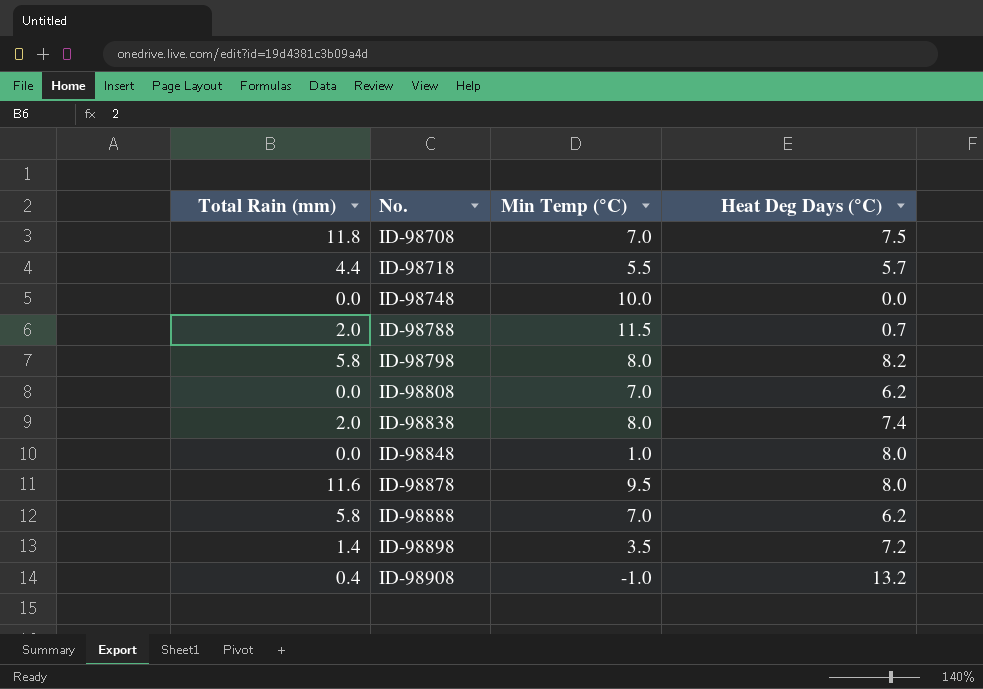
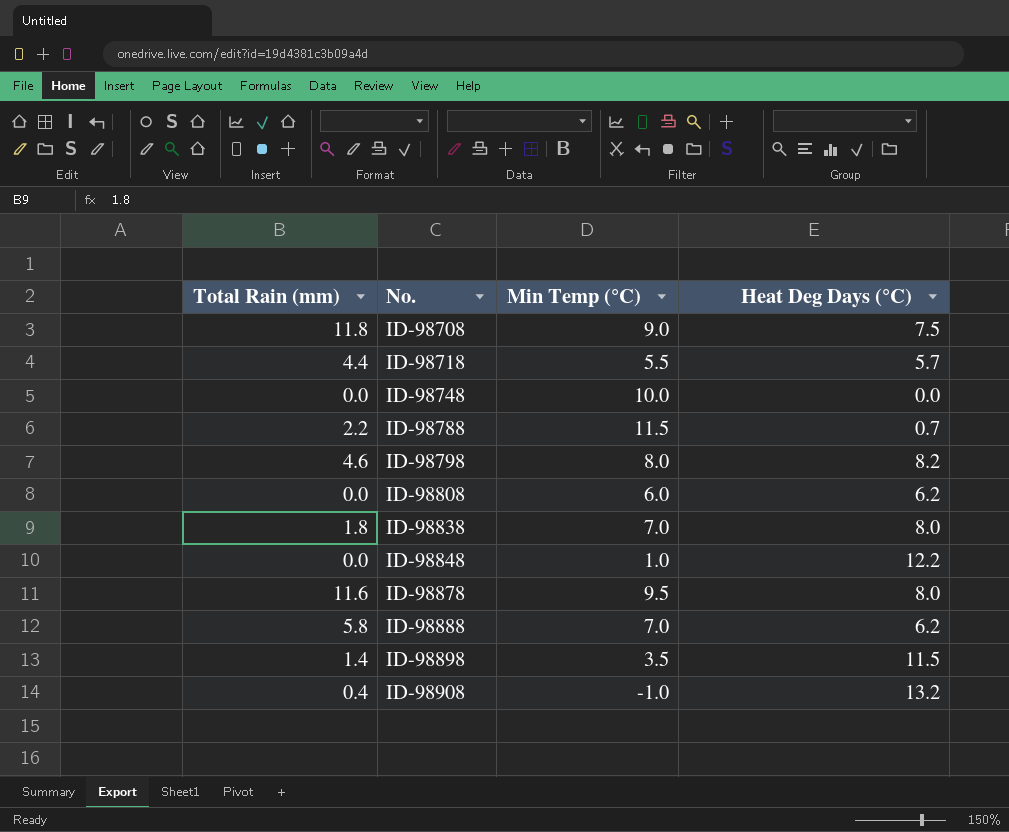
ID-98708 | Min Temp (°C): 7.0 -> 9.0
ID-98788 | Total Rain (mm): 2.0 -> 2.2
ID-98798 | Total Rain (mm): 5.8 -> 4.6
ID-98808 | Min Temp (°C): 7.0 -> 6.0
ID-98838 | Total Rain (mm): 2.0 -> 1.8
ID-98838 | Min Temp (°C): 8.0 -> 7.0
ID-98838 | Heat Deg Days (°C): 7.4 -> 8.0
ID-98848 | Heat Deg Days (°C): 8.0 -> 12.2
ID-98898 | Heat Deg Days (°C): 7.2 -> 11.5

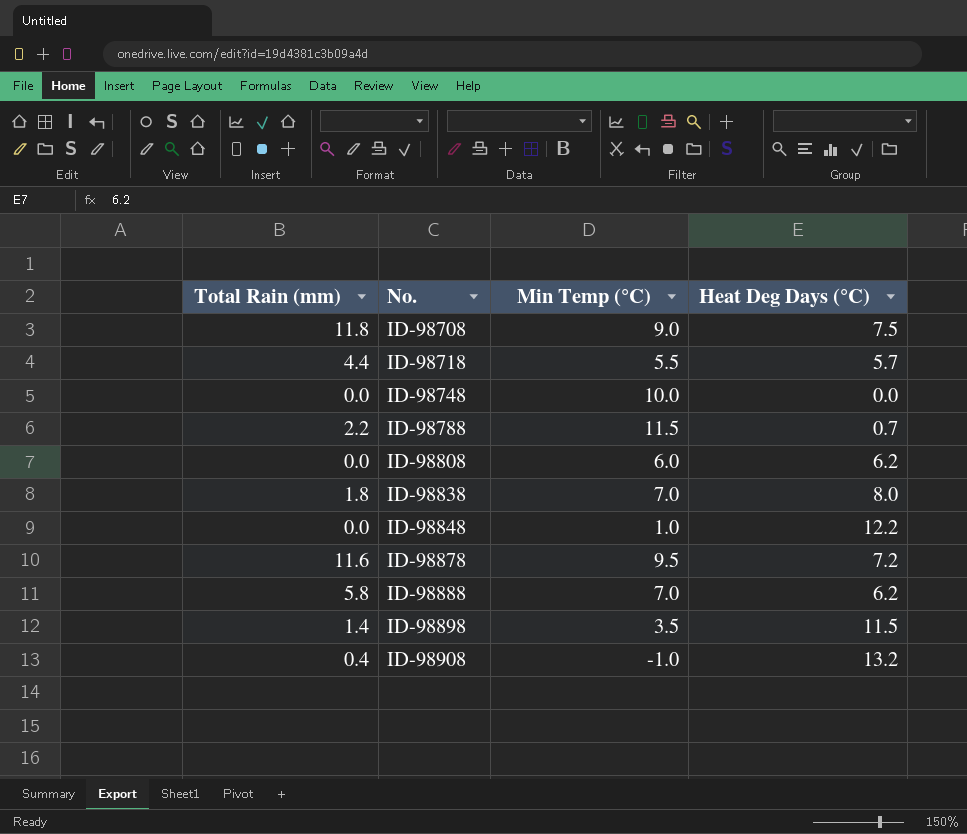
row ID-98798: 4.6 | 8.0 | 8.2 -> none
ID-98878 | Heat Deg Days (°C): 8.0 -> 7.2

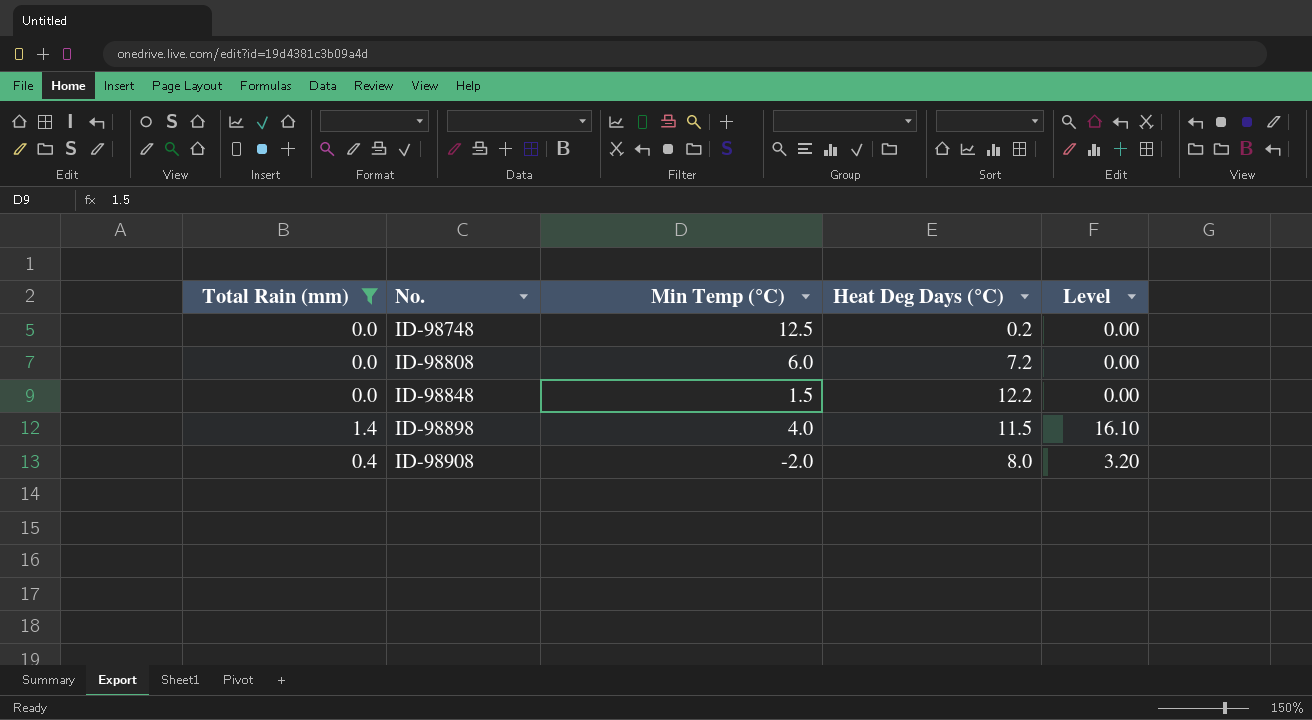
filter: none -> Total Rain (mm) <= 1.4
column Level | formula: none -> [Total Rain (mm)] * [Heat Deg Days (°C)]
ID-98748 | Min Temp (°C): 10.0 -> 12.5
ID-98748 | Heat Deg Days (°C): 0.0 -> 0.2
ID-98808 | Heat Deg Days (°C): 6.2 -> 7.2
ID-98848 | Min Temp (°C): 1.0 -> 1.5
ID-98898 | Min Temp (°C): 3.5 -> 4.0
ID-98908 | Min Temp (°C): -1.0 -> -2.0
ID-98908 | Heat Deg Days (°C): 13.2 -> 8.0

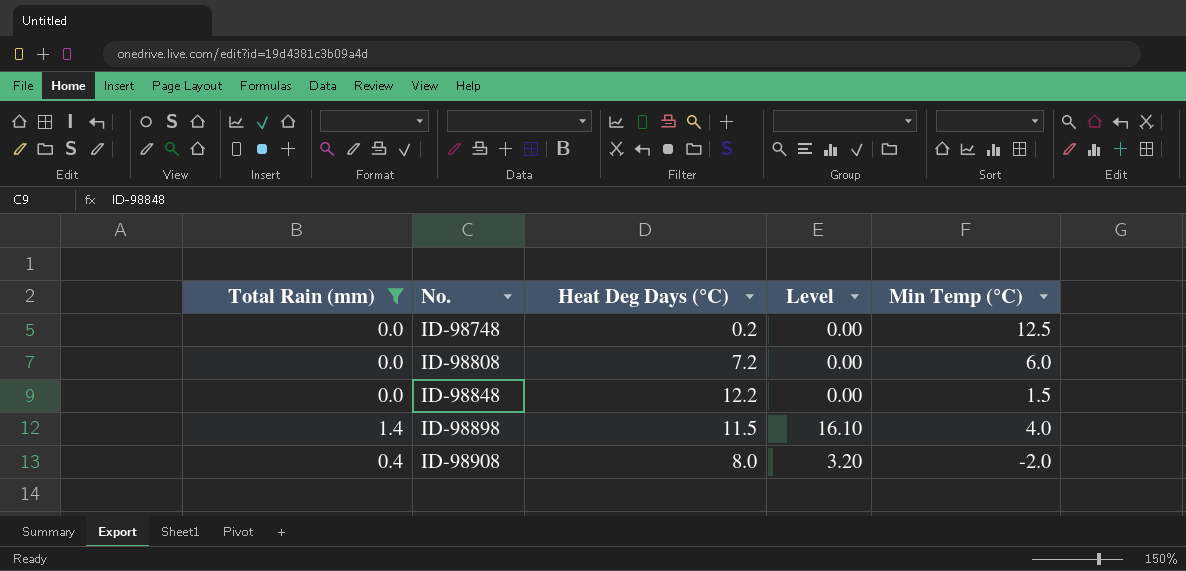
column Min Temp (°C) | position: 3 -> 5

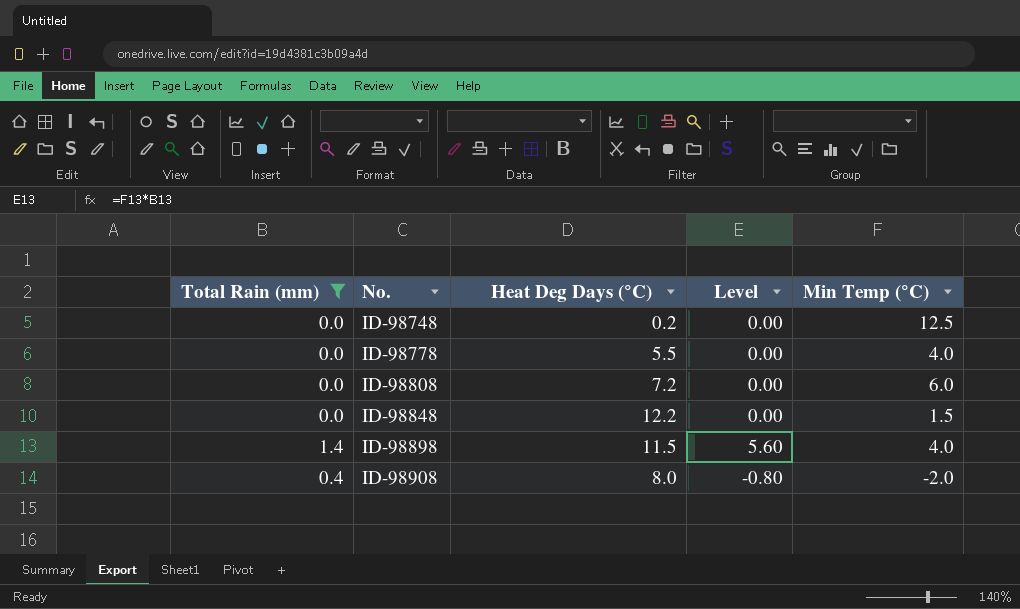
column Level | formula: [Total Rain (mm)] * [Heat Deg Days (°C)] -> [Total Rain (mm)] * [Min Temp (°C)]
row ID-98778: none -> 0.0 | 5.5 | 0.00 | 4.0

